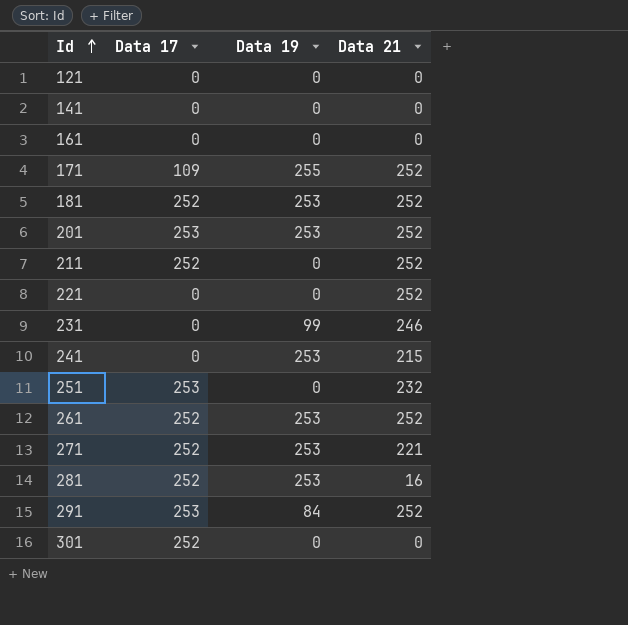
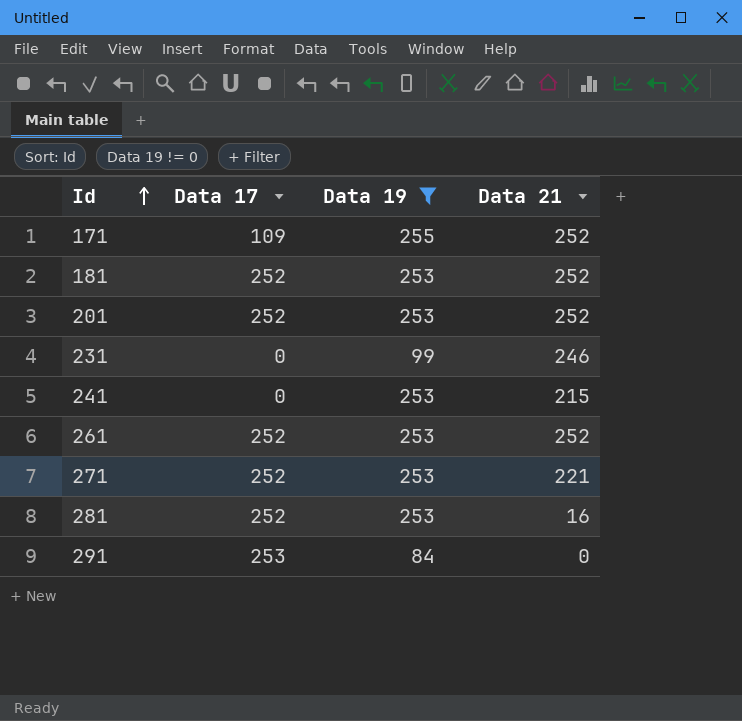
filter: none -> Data 19 != 0
201 | Data 17: 253 -> 252
291 | Data 21: 252 -> 0

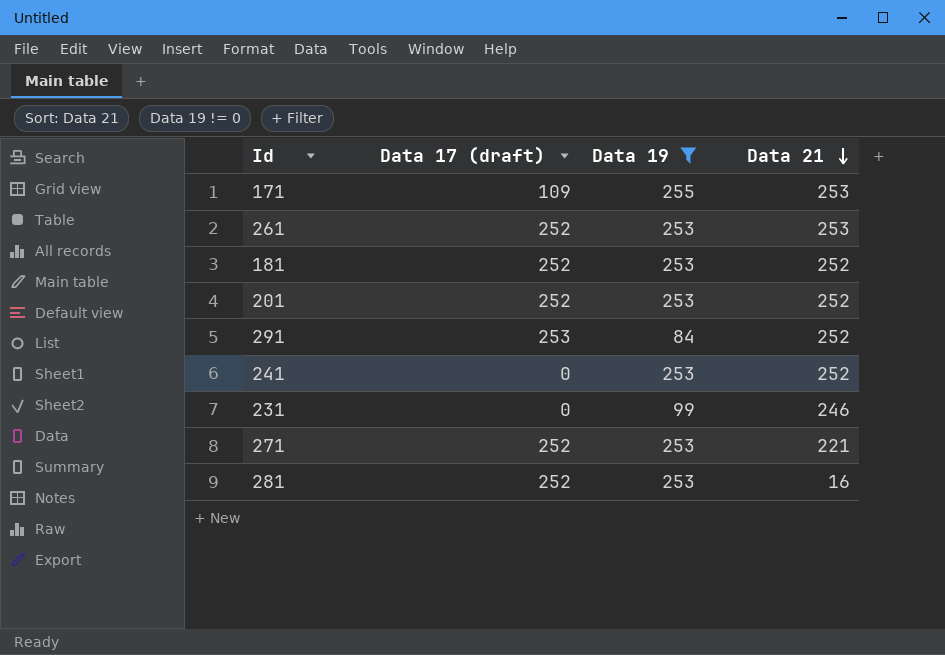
row order: Id ascending -> Data 21 descending
column name: Data 17 -> Data 17 (draft)
171 | Data 21: 252 -> 253
261 | Data 21: 252 -> 253
291 | Data 21: 0 -> 252
241 | Data 21: 215 -> 252

